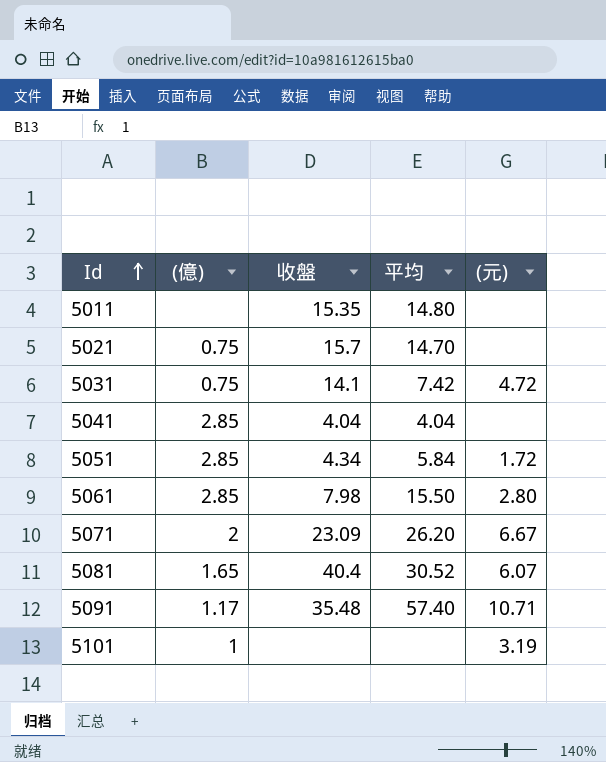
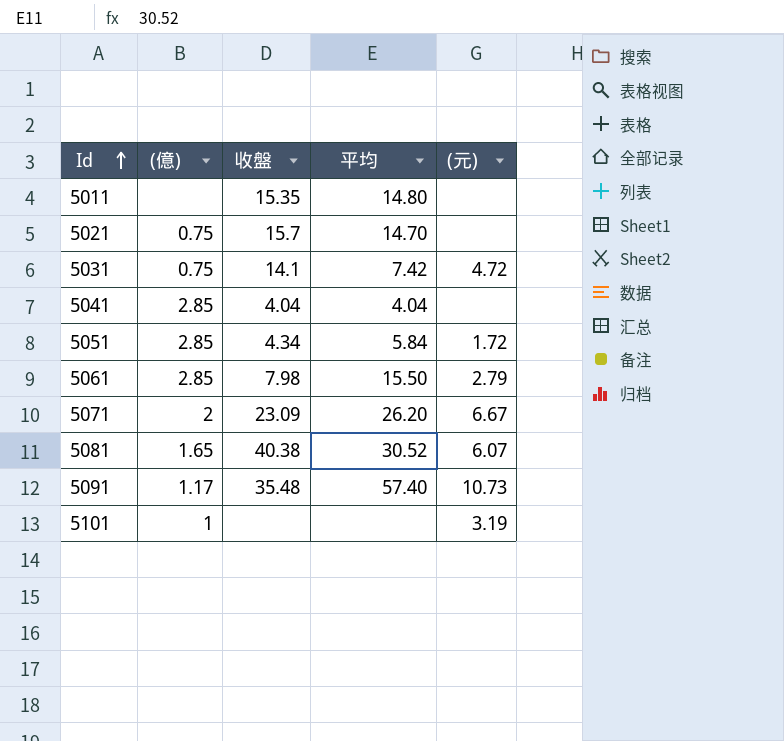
5061 | (元): 2.80 -> 2.79
5081 | 收盤: 40.4 -> 40.38
5091 | (元): 10.71 -> 10.73

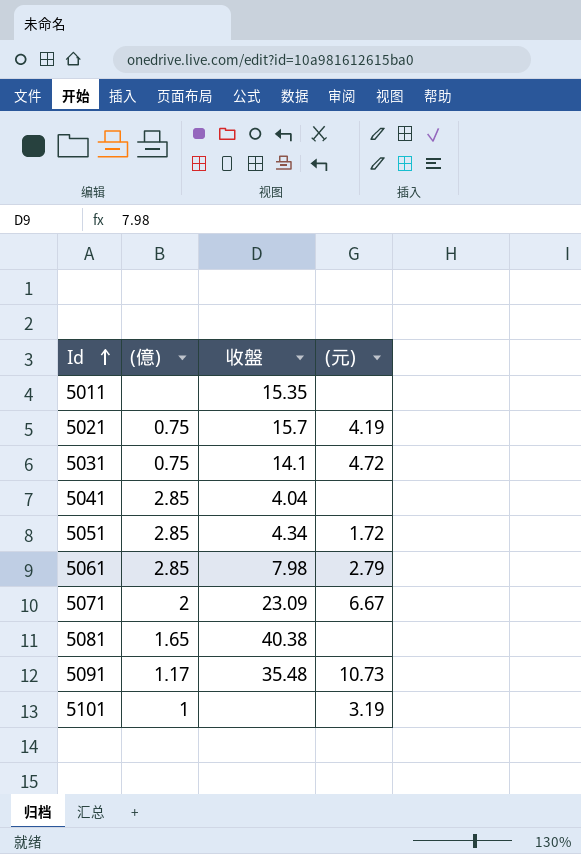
column 平均 | position: 4 -> none
5021 | (元): none -> 4.19
5081 | (元): 6.07 -> none

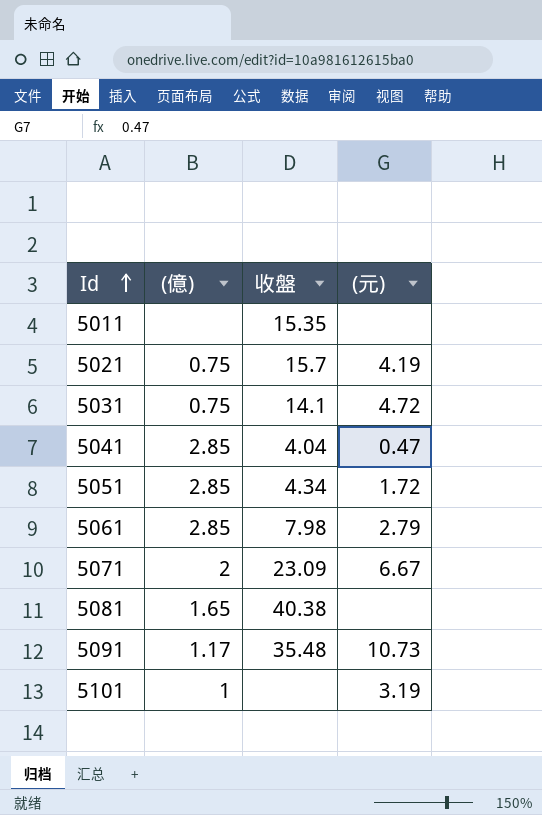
5041 | (元): none -> 0.47

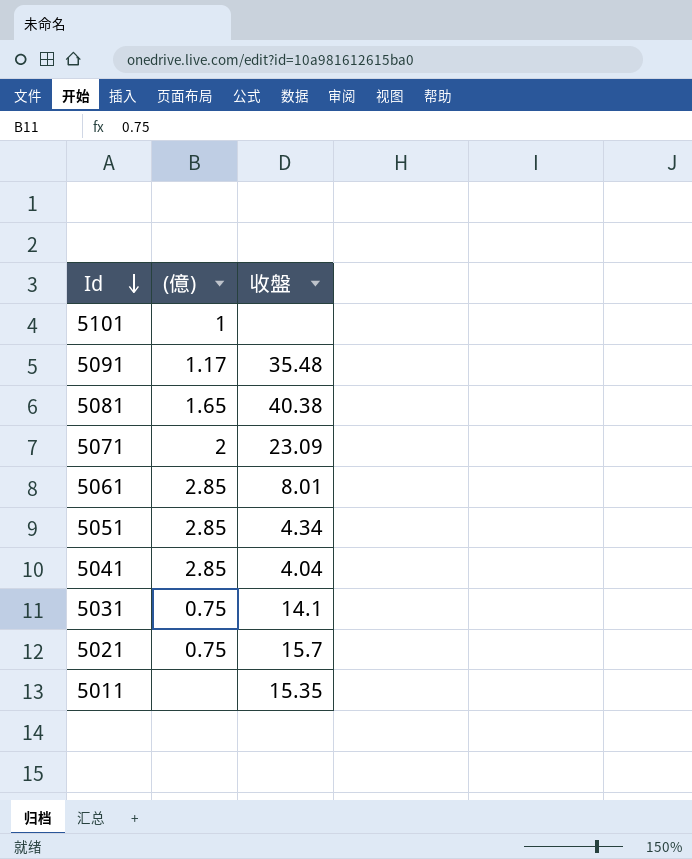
row order: Id ascending -> Id descending
column (元) | position: 4 -> none
5061 | 收盤: 7.98 -> 8.01

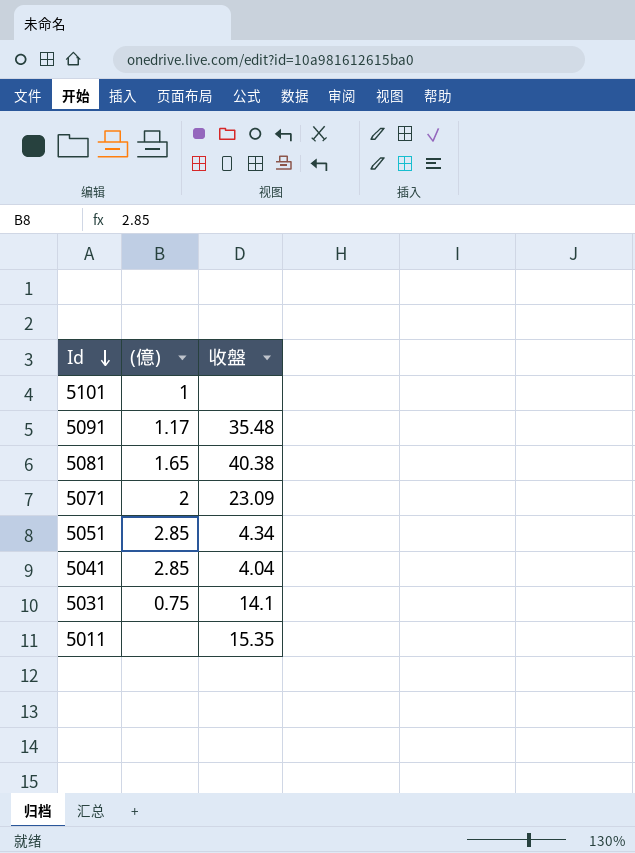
row 5061: 2.85 | 8.01 -> none
row 5021: 0.75 | 15.7 -> none

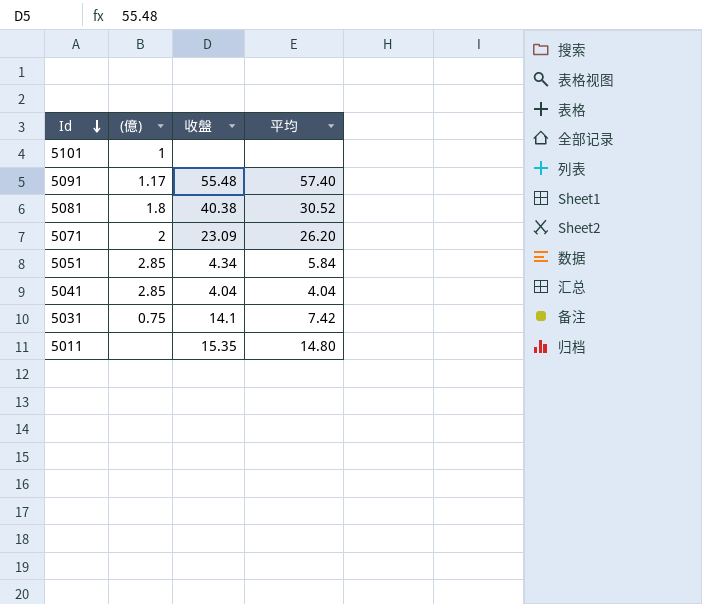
column 平均 | position: none -> 4
5091 | 收盤: 35.48 -> 55.48
5081 | (億): 1.65 -> 1.8

